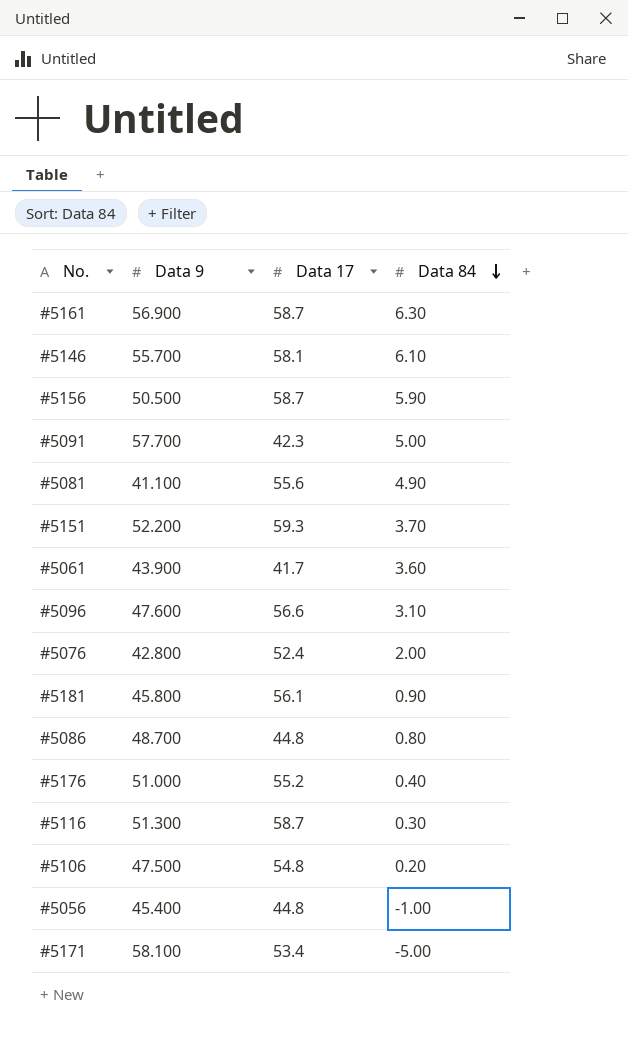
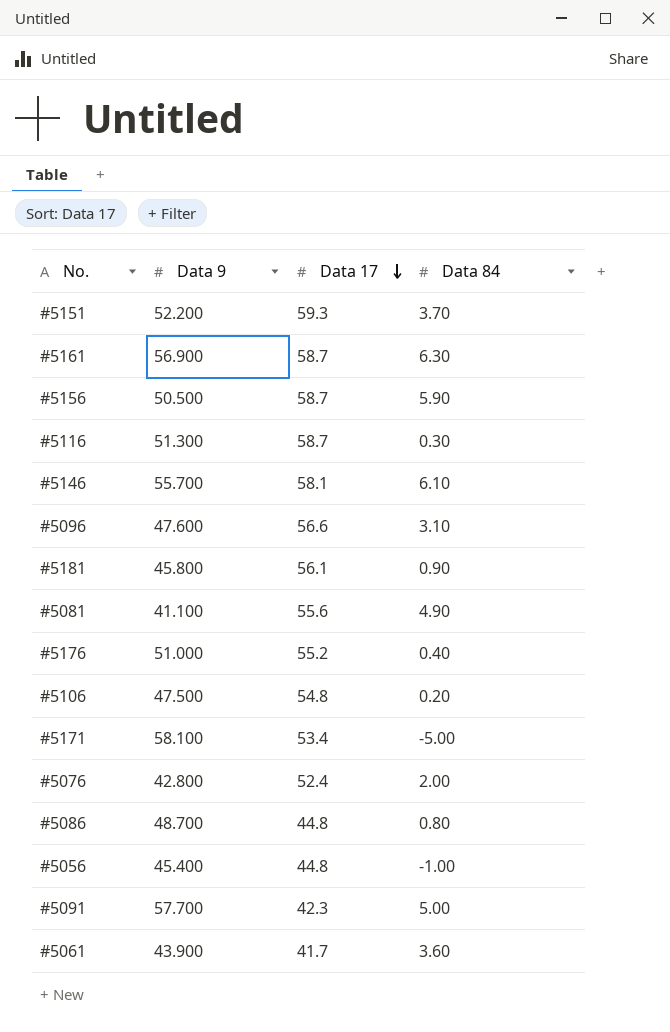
row order: Data 84 descending -> Data 17 descending

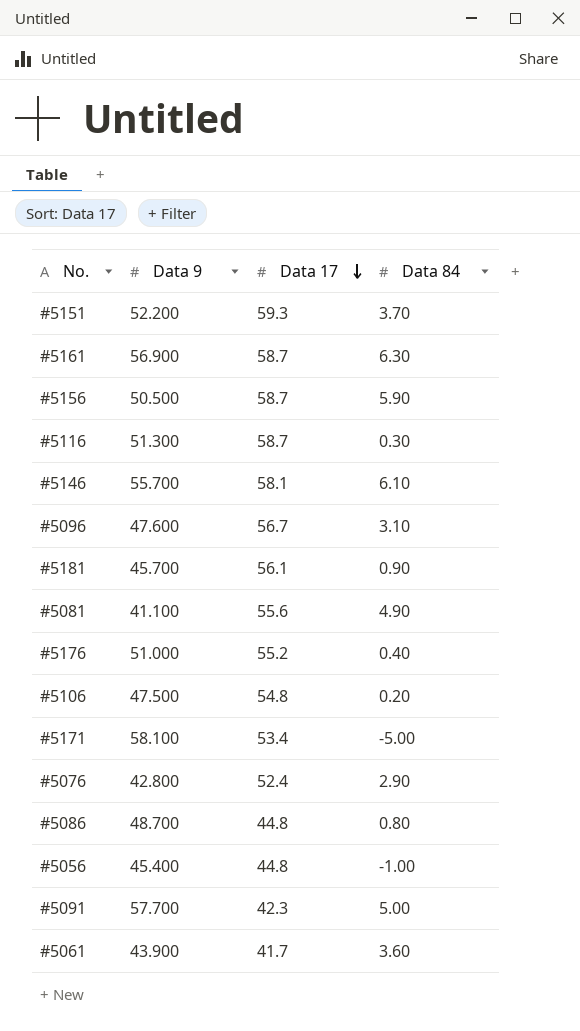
#5096 | Data 17: 56.6 -> 56.7
#5181 | Data 9: 45.800 -> 45.700
#5076 | Data 84: 2.00 -> 2.90

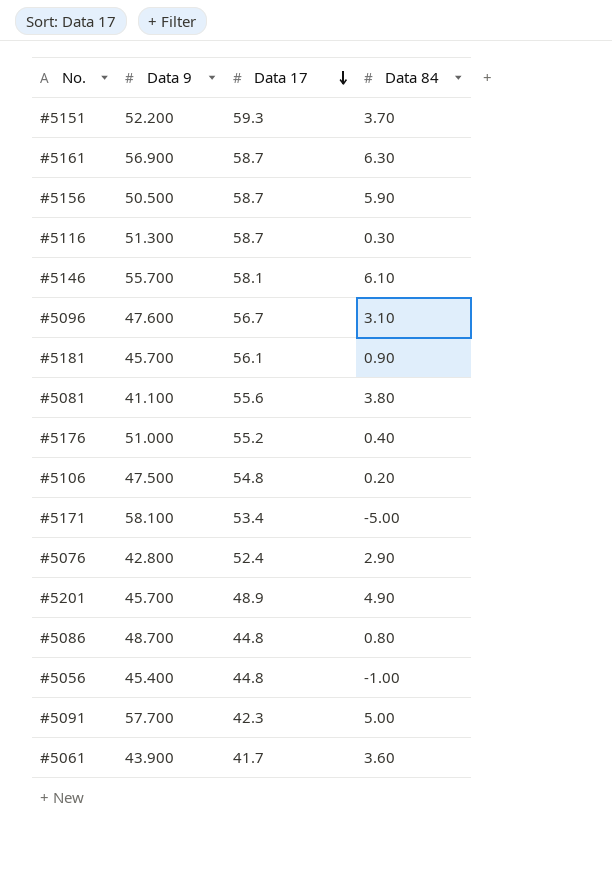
#5081 | Data 84: 4.90 -> 3.80
row #5201: none -> 45.700 | 48.9 | 4.90

